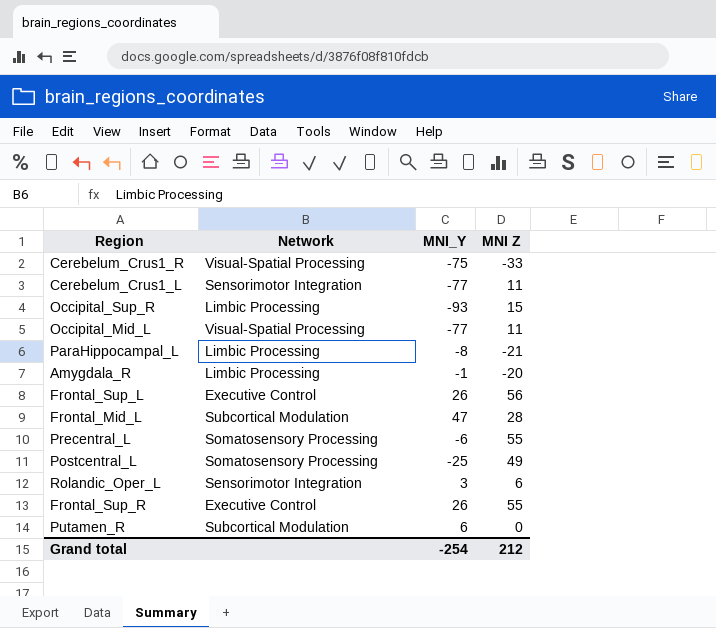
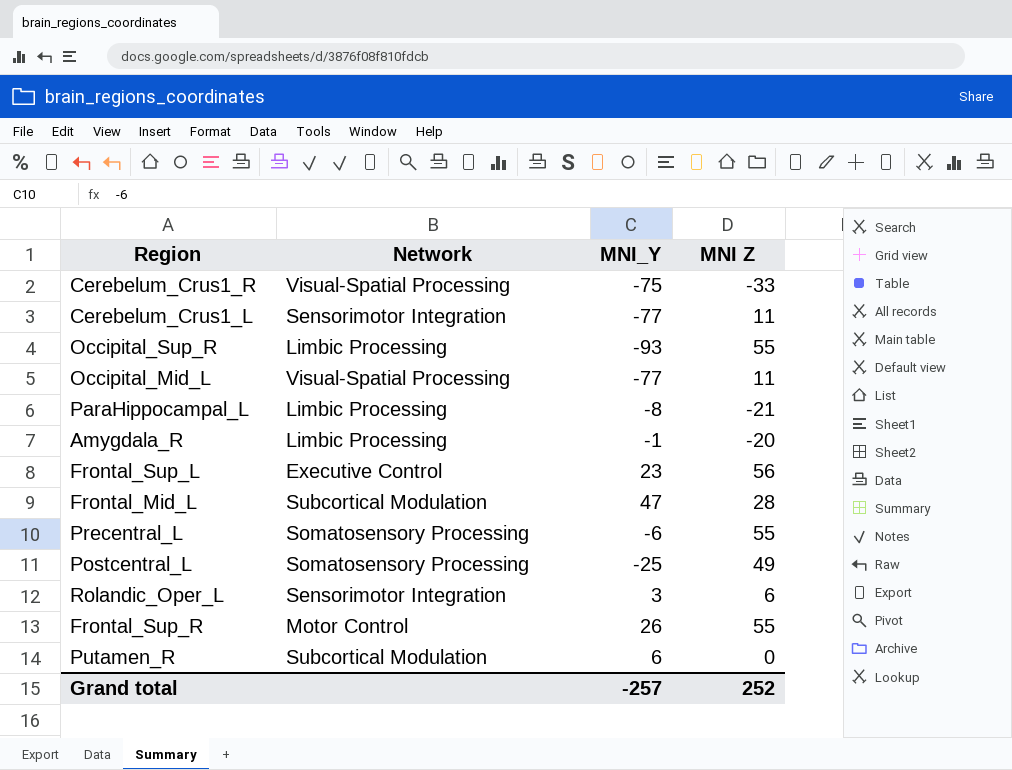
Occipital_Sup_R | MNI Z: 15 -> 55
Frontal_Sup_L | MNI_Y: 26 -> 23
Frontal_Sup_R | Network: Executive Control -> Motor Control
Grand total | MNI_Y: -254 -> -257
Grand total | MNI Z: 212 -> 252

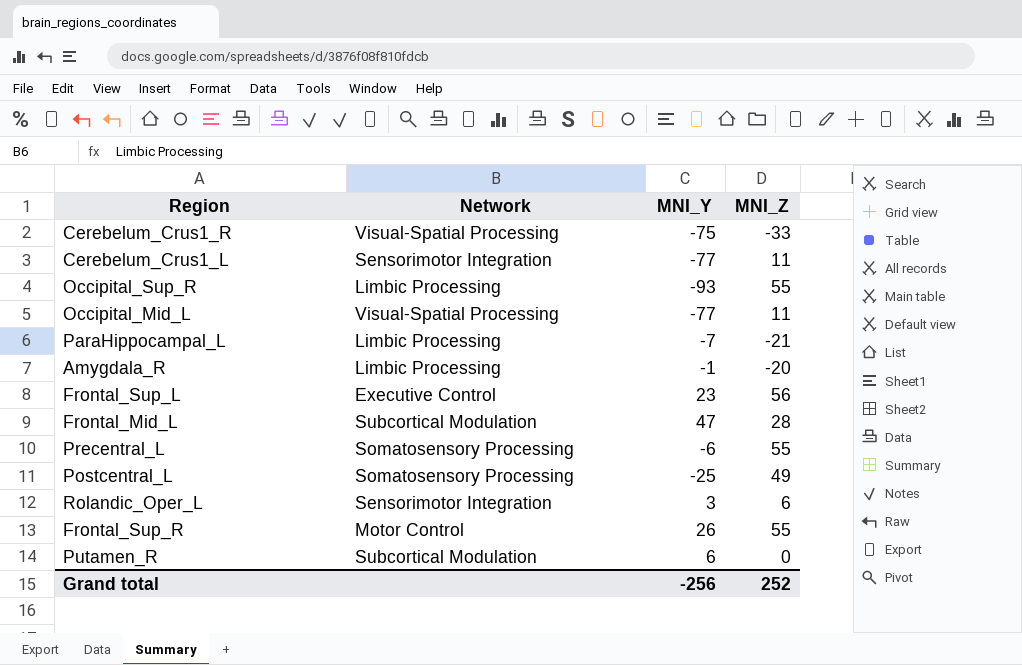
column name: MNI Z -> MNI_Z
ParaHippocampal_L | MNI_Y: -8 -> -7
Grand total | MNI_Y: -257 -> -256

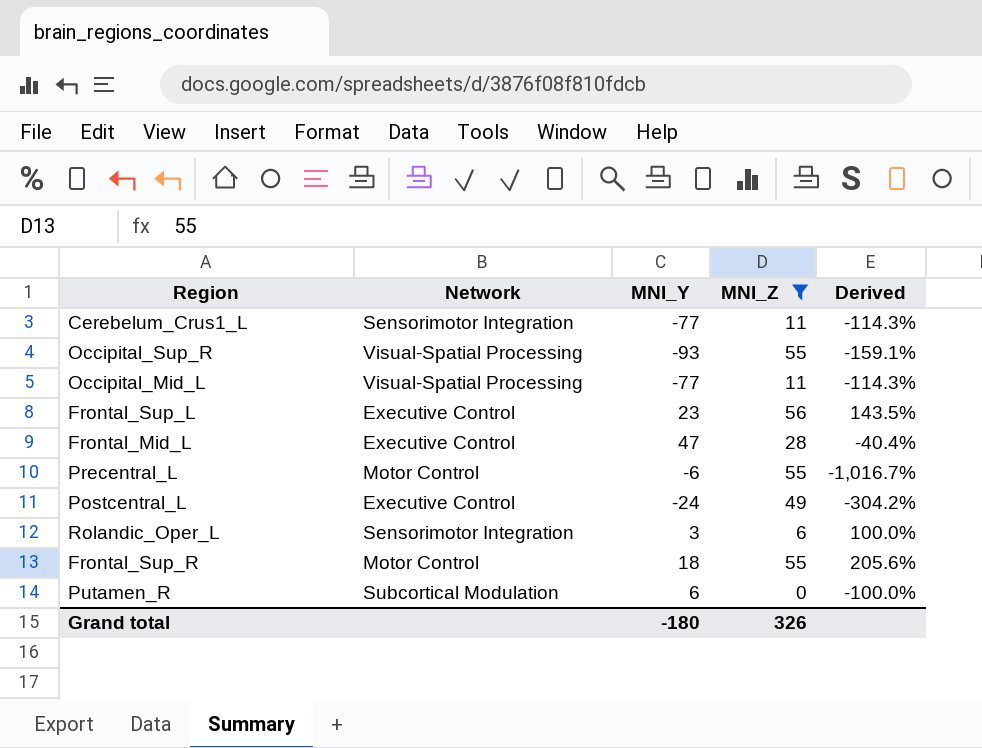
filter: none -> MNI_Z >= 0
column Derived | formula: none -> ([MNI_Z] - [MNI_Y]) / [MNI_Y]
Occipital_Sup_R | Network: Limbic Processing -> Visual-Spatial Processing
Frontal_Mid_L | Network: Subcortical Modulation -> Executive Control
Precentral_L | Network: Somatosensory Processing -> Motor Control
Postcentral_L | Network: Somatosensory Processing -> Executive Control
Postcentral_L | MNI_Y: -25 -> -24
Frontal_Sup_R | MNI_Y: 26 -> 18
Grand total | MNI_Y: -256 -> -180
Grand total | MNI_Z: 252 -> 326

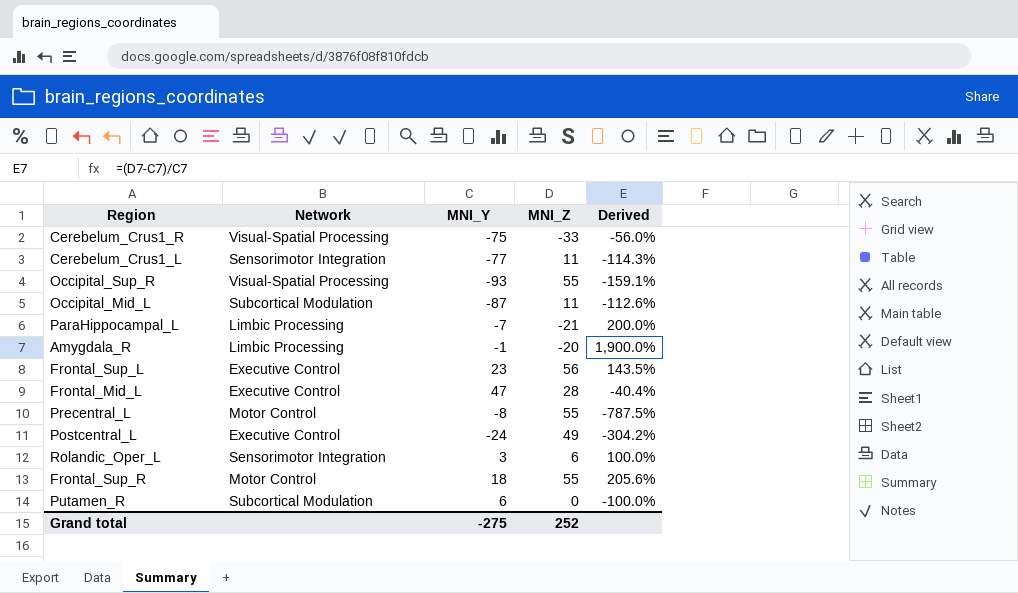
filter: MNI_Z >= 0 -> none
Occipital_Mid_L | Network: Visual-Spatial Processing -> Subcortical Modulation
Occipital_Mid_L | MNI_Y: -77 -> -87
Occipital_Mid_L | Derived: -114.3% -> -112.6%
Precentral_L | MNI_Y: -6 -> -8
Precentral_L | Derived: -1,016.7% -> -787.5%
Grand total | MNI_Y: -180 -> -275
Grand total | MNI_Z: 326 -> 252

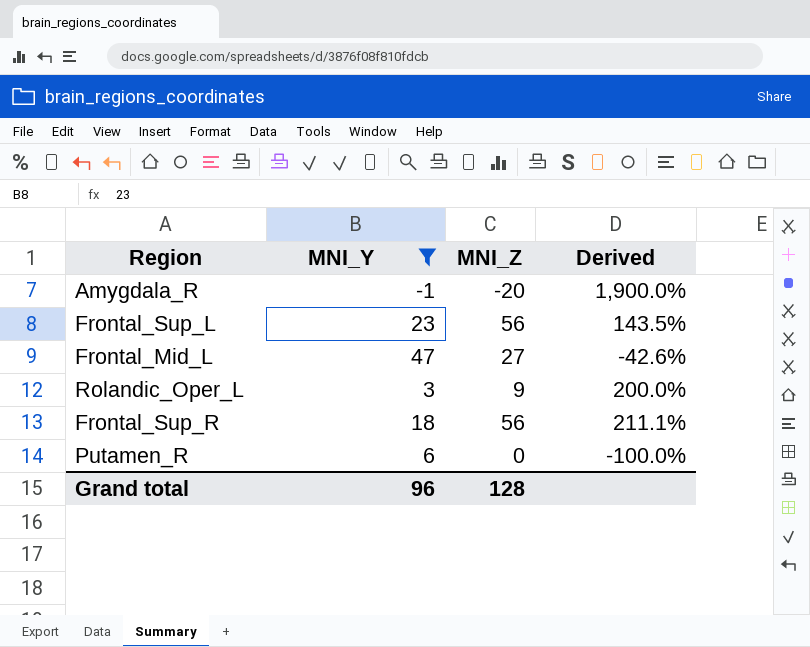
filter: none -> MNI_Y >= -1
column Network | position: 2 -> none
Frontal_Mid_L | MNI_Z: 28 -> 27
Frontal_Mid_L | Derived: -40.4% -> -42.6%
Rolandic_Oper_L | MNI_Z: 6 -> 9
Rolandic_Oper_L | Derived: 100.0% -> 200.0%
Frontal_Sup_R | MNI_Z: 55 -> 56
Frontal_Sup_R | Derived: 205.6% -> 211.1%
Grand total | MNI_Y: -275 -> 96
Grand total | MNI_Z: 252 -> 128

